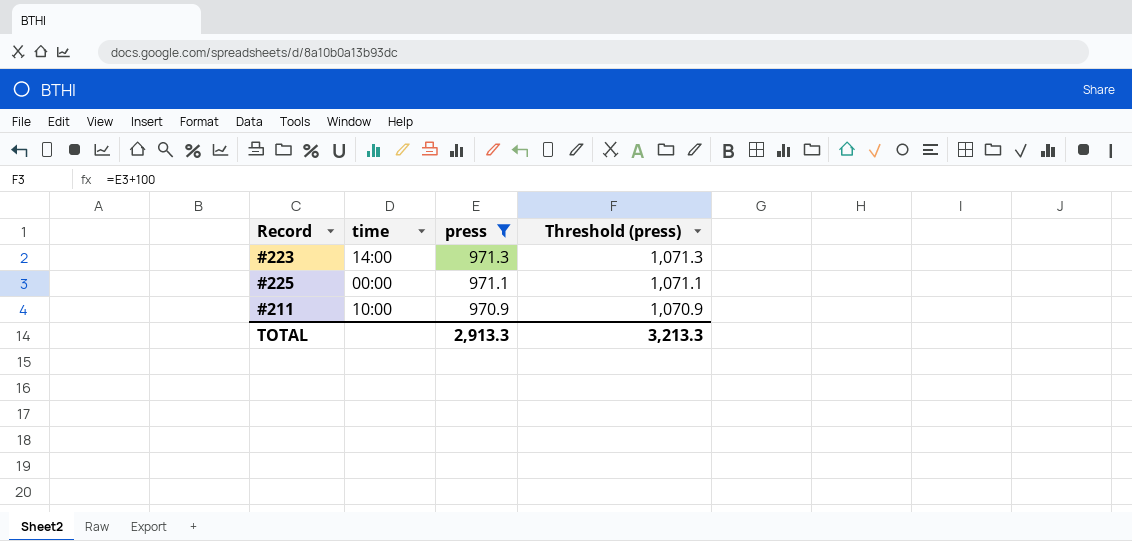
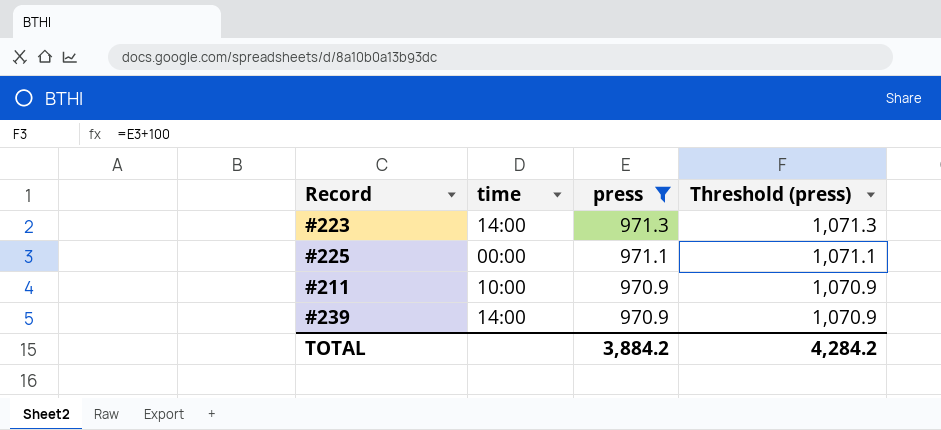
row #239: none -> 14:00 | 970.9 | 1,070.9
TOTAL | press: 2,913.3 -> 3,884.2
TOTAL | Threshold (press): 3,213.3 -> 4,284.2

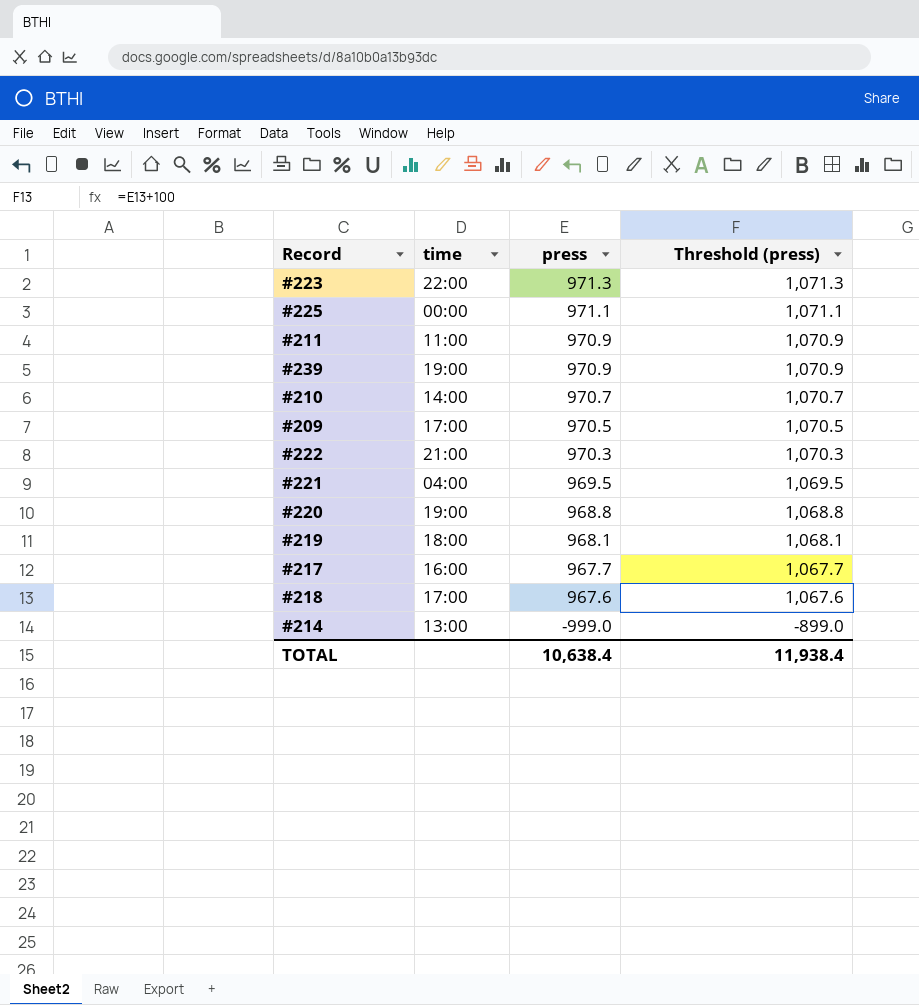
filter: press >= 970.9 -> none
#223 | time: 14:00 -> 22:00
#211 | time: 10:00 -> 11:00
#239 | time: 14:00 -> 19:00
TOTAL | press: 3,884.2 -> 10,638.4
TOTAL | Threshold (press): 4,284.2 -> 11,938.4

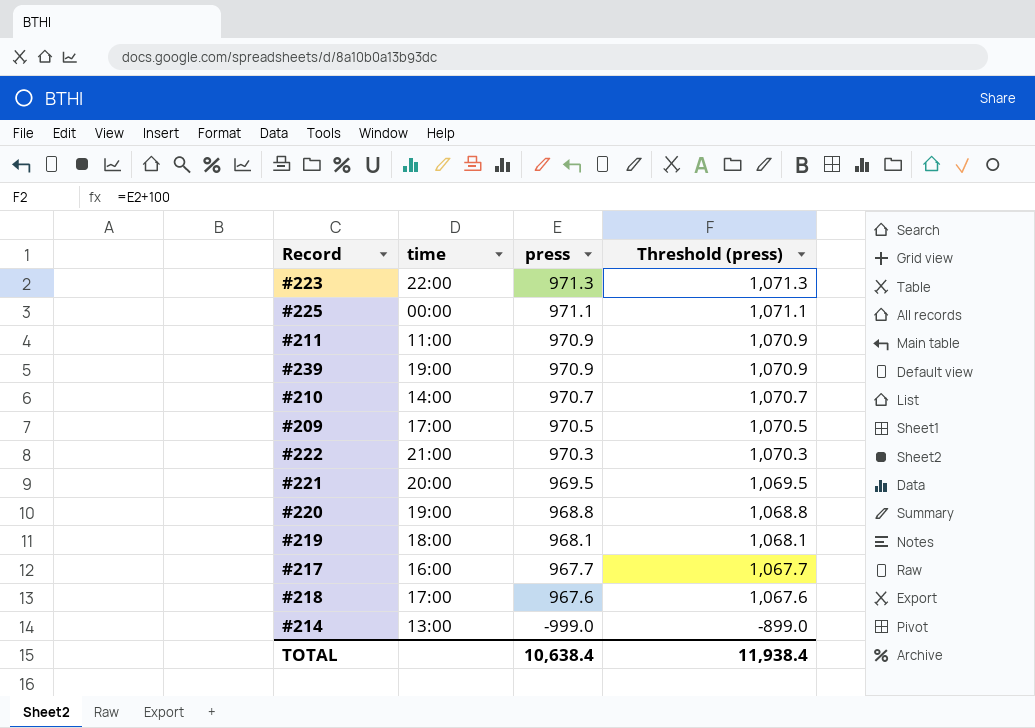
#221 | time: 04:00 -> 20:00

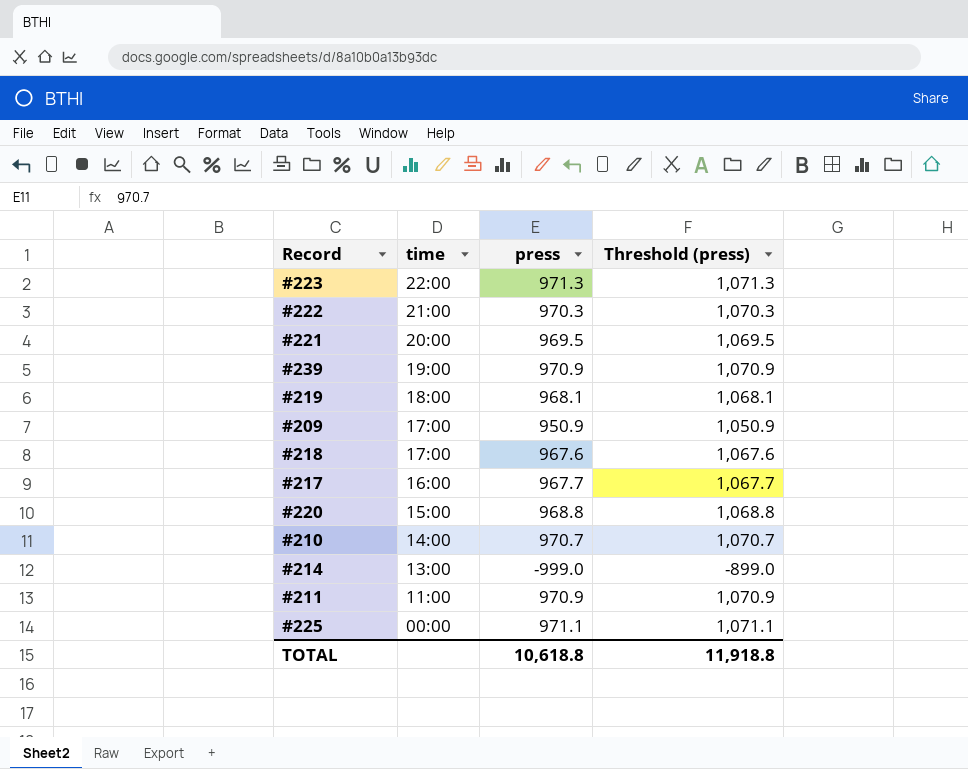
row order: press descending -> time descending
#209 | press: 970.5 -> 950.9
#209 | Threshold (press): 1,070.5 -> 1,050.9
#220 | time: 19:00 -> 15:00
TOTAL | press: 10,638.4 -> 10,618.8
TOTAL | Threshold (press): 11,938.4 -> 11,918.8

